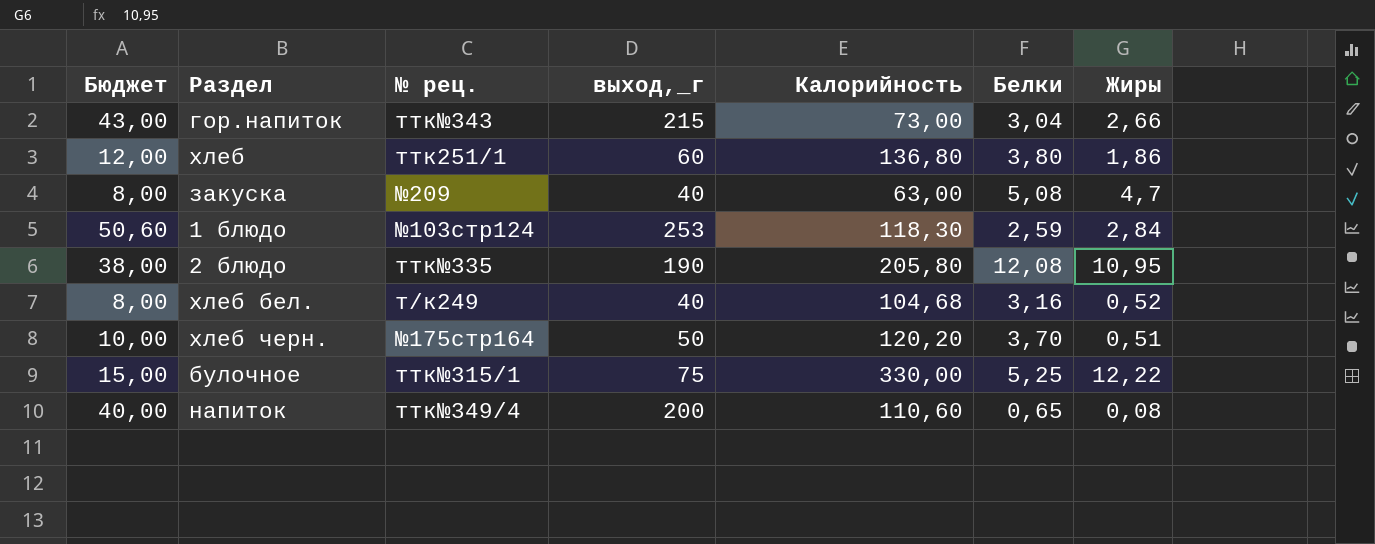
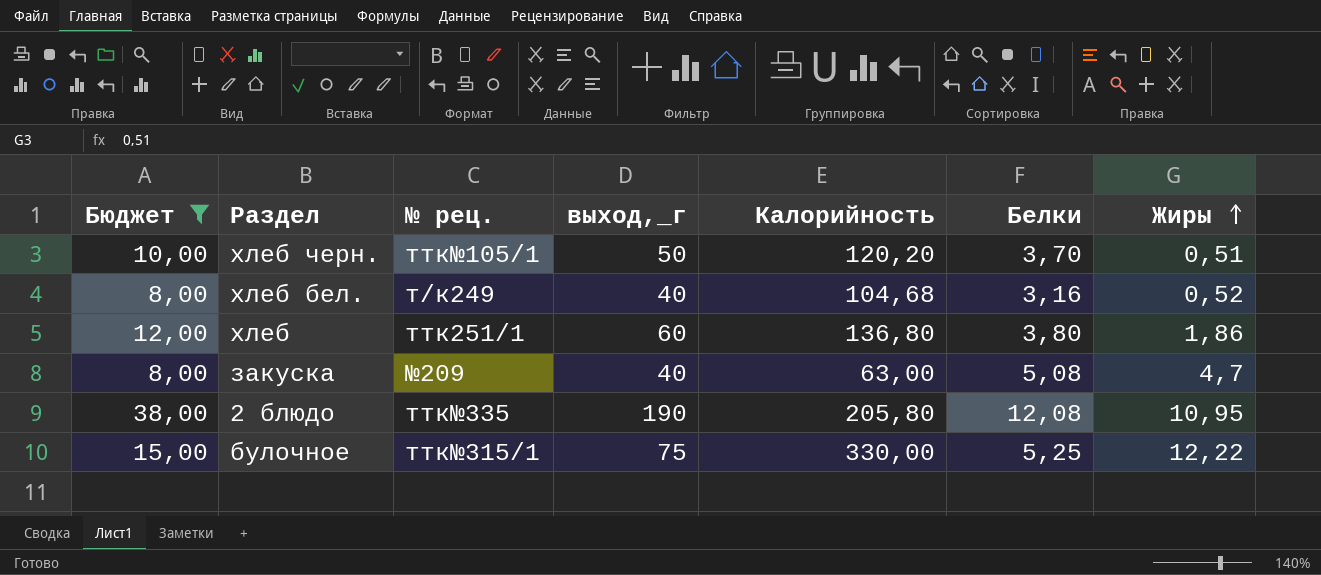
filter: none -> Бюджет <= 38,00
row order: none -> Жиры ascending
хлеб черн. | № рец.: №175стр164 -> ттк№105/1

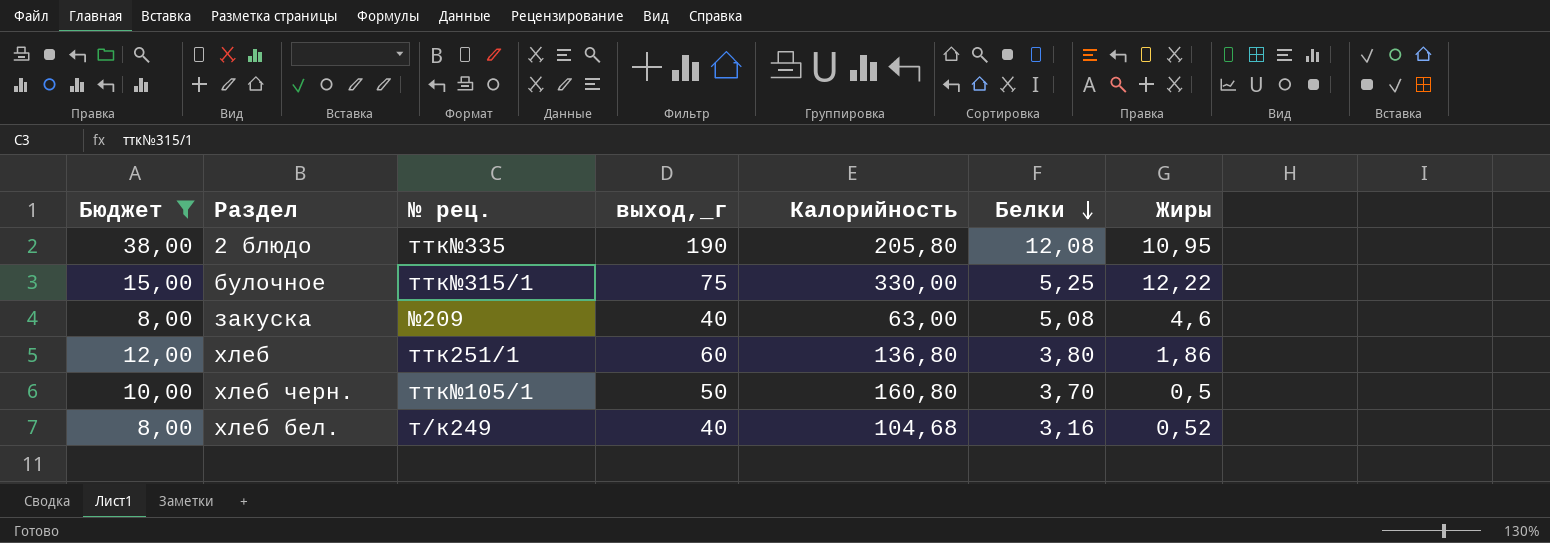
row order: Жиры ascending -> Белки descending
закуска | Жиры: 4,7 -> 4,6
хлеб черн. | Калорийность: 120,20 -> 160,80
хлеб черн. | Жиры: 0,51 -> 0,5

